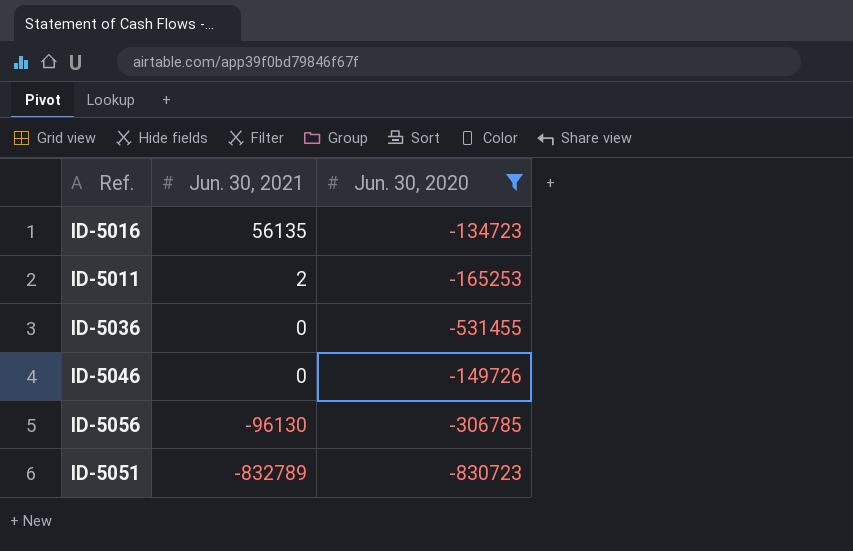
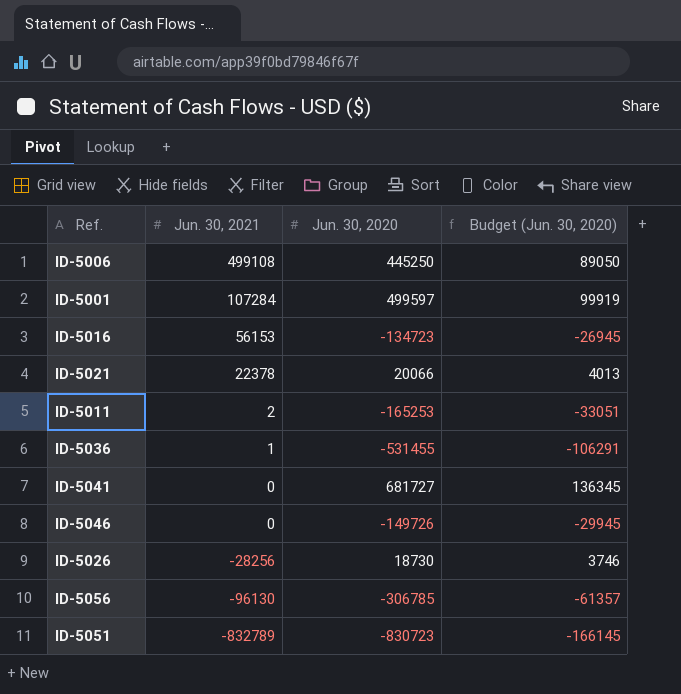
filter: Jun. 30, 2020 <= -134723 -> none
column Budget (Jun. 30, 2020) | formula: none -> [Jun. 30, 2020] * 0.2
ID-5016 | Jun. 30, 2021: 56135 -> 56153
ID-5036 | Jun. 30, 2021: 0 -> 1

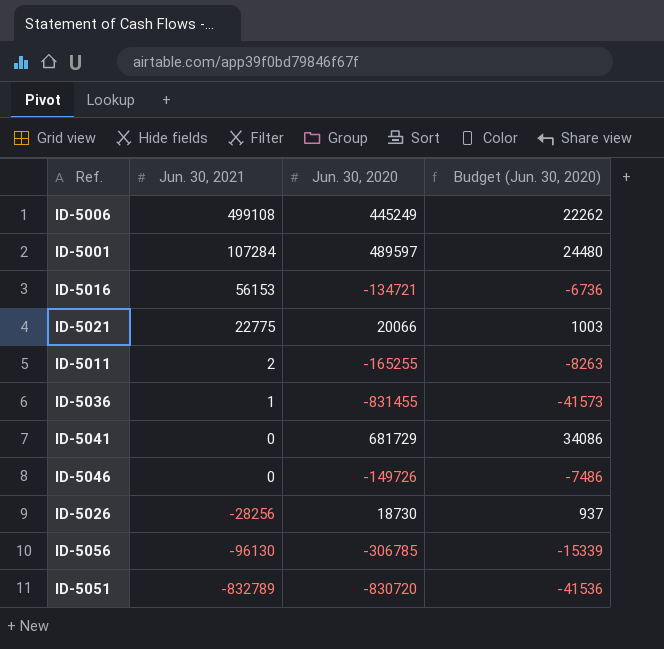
column Budget (Jun. 30, 2020) | formula: [Jun. 30, 2020] * 0.2 -> [Jun. 30, 2020] * 0.05
ID-5006 | Jun. 30, 2020: 445250 -> 445249
ID-5001 | Jun. 30, 2020: 499597 -> 489597
ID-5016 | Jun. 30, 2020: -134723 -> -134721
ID-5021 | Jun. 30, 2021: 22378 -> 22775
ID-5011 | Jun. 30, 2020: -165253 -> -165255
ID-5036 | Jun. 30, 2020: -531455 -> -831455
ID-5041 | Jun. 30, 2020: 681727 -> 681729
ID-5051 | Jun. 30, 2020: -830723 -> -830720

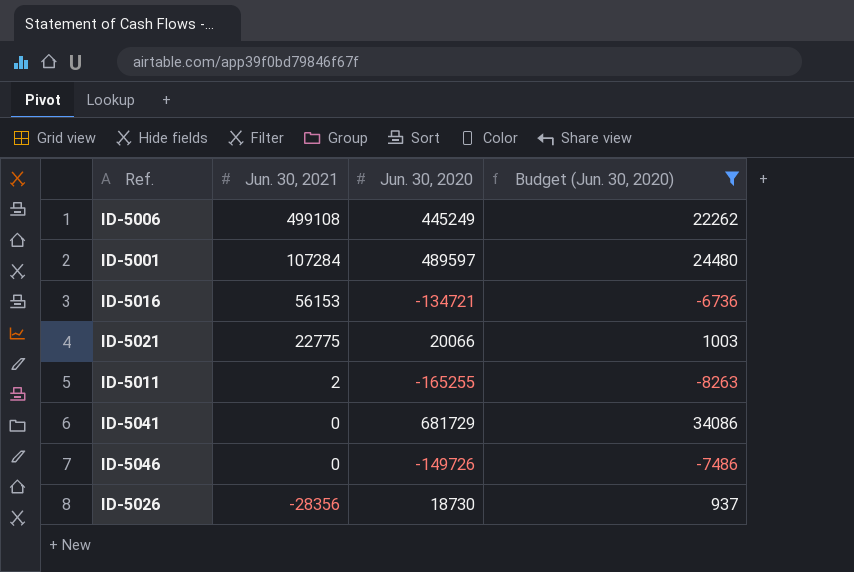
filter: none -> Budget (Jun. 30, 2020) >= -8263
ID-5026 | Jun. 30, 2021: -28256 -> -28356

